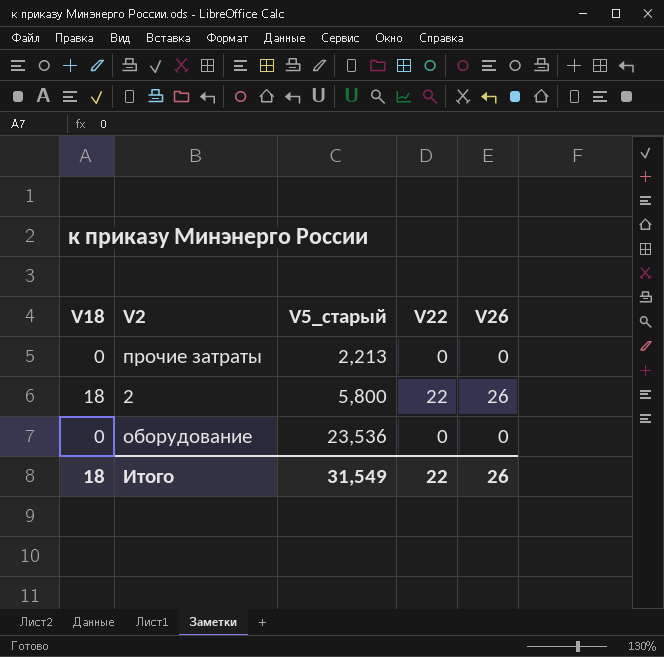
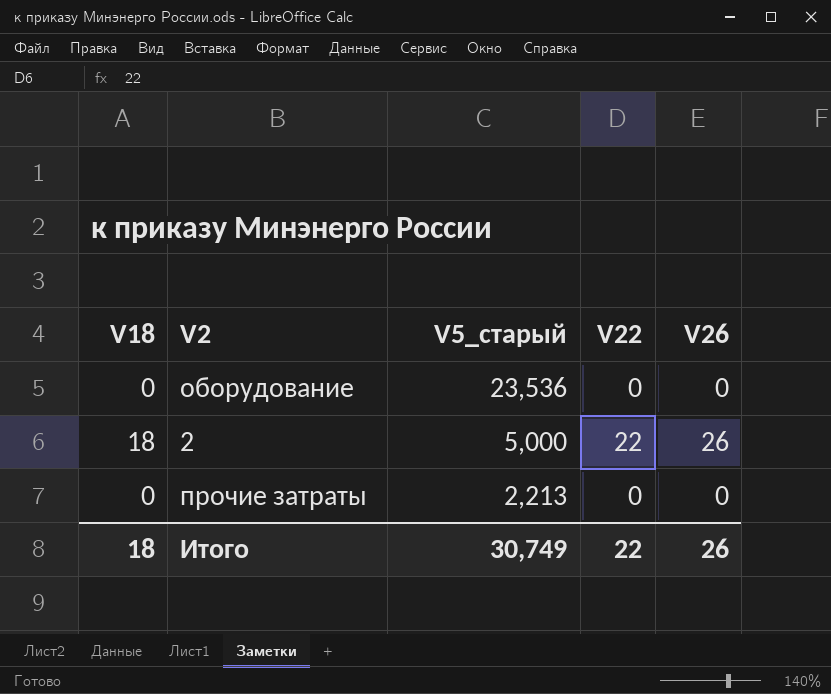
row order: V5_старый ascending -> V5_старый descending
2 | V5_старый: 5,800 -> 5,000
Итого | V5_старый: 31,549 -> 30,749

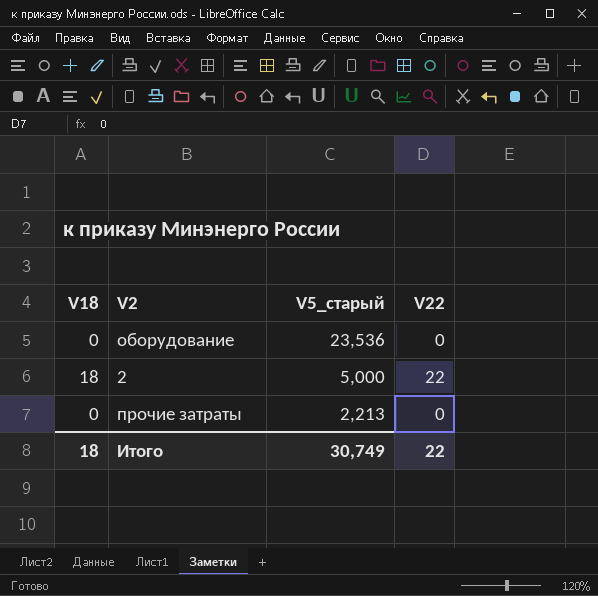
column V26 | position: 5 -> none

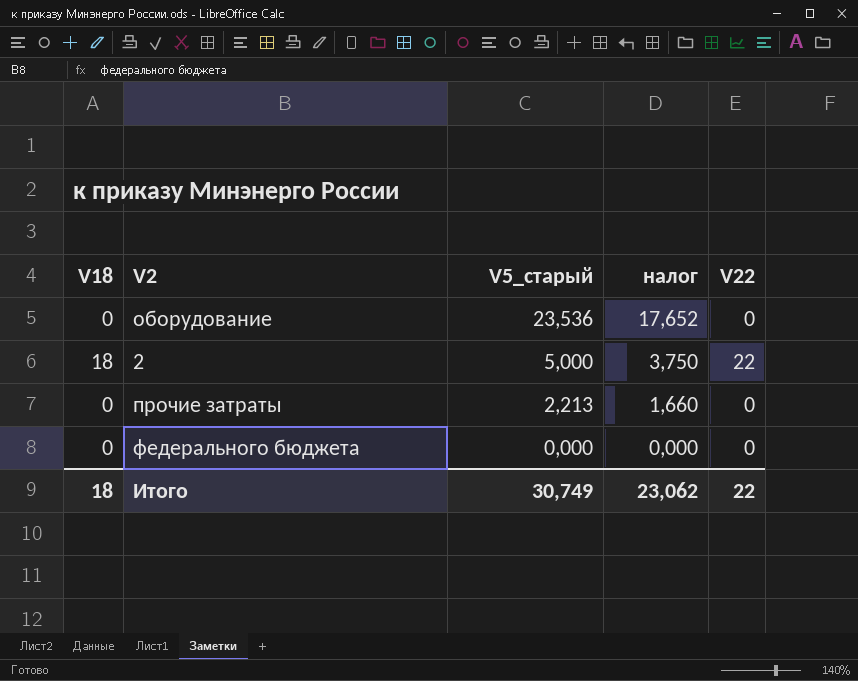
column налог | formula: none -> [V5_старый] * 0,75
row федерального бюджета: none -> 0 | 0,000 | 0,000 | 0

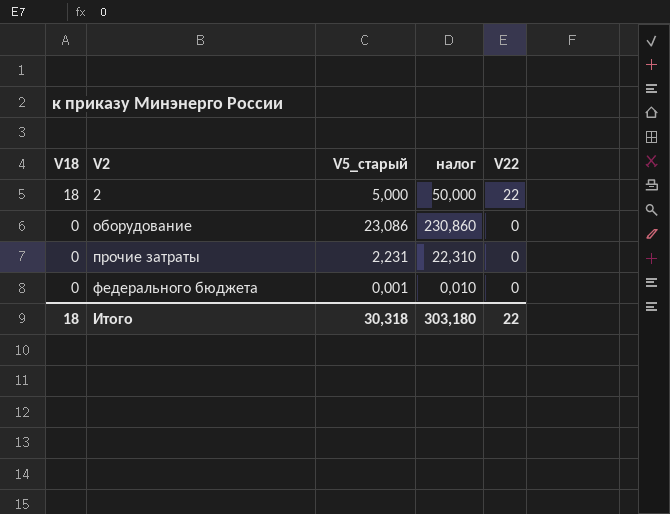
row order: V5_старый descending -> V18 descending
column налог | formula: [V5_старый] * 0,75 -> [V5_старый] * 10
оборудование | V5_старый: 23,536 -> 23,086
прочие затраты | V5_старый: 2,213 -> 2,231
федерального бюджета | V5_старый: 0,000 -> 0,001
Итого | V5_старый: 30,749 -> 30,318
Итого | налог: 23,062 -> 303,180

